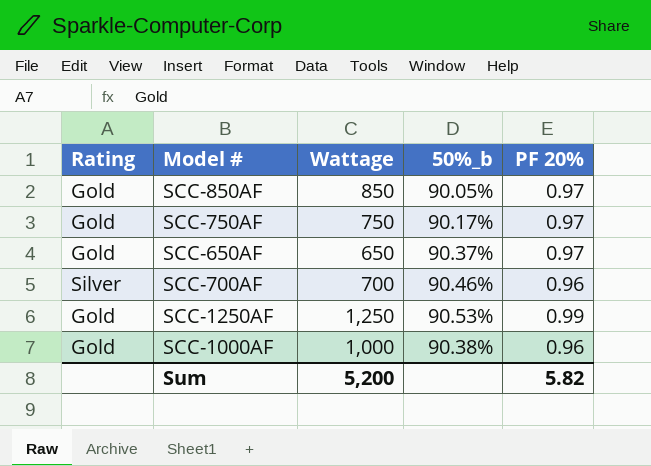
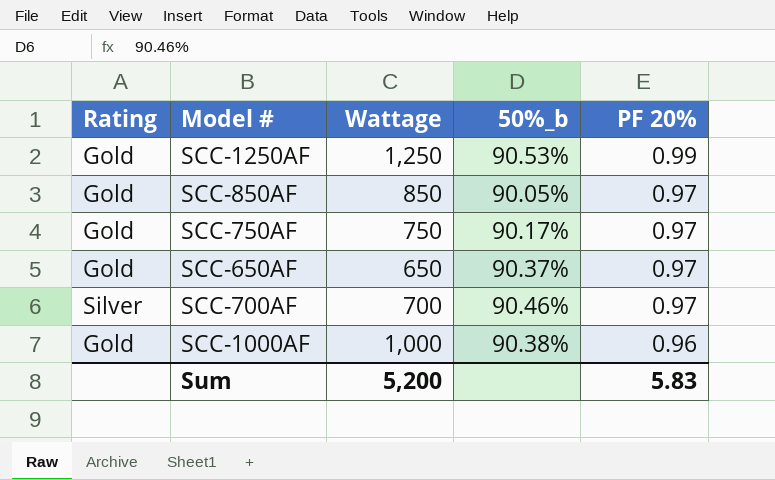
row order: none -> PF 20% descending
SCC-700AF | PF 20%: 0.96 -> 0.97
Sum | PF 20%: 5.82 -> 5.83

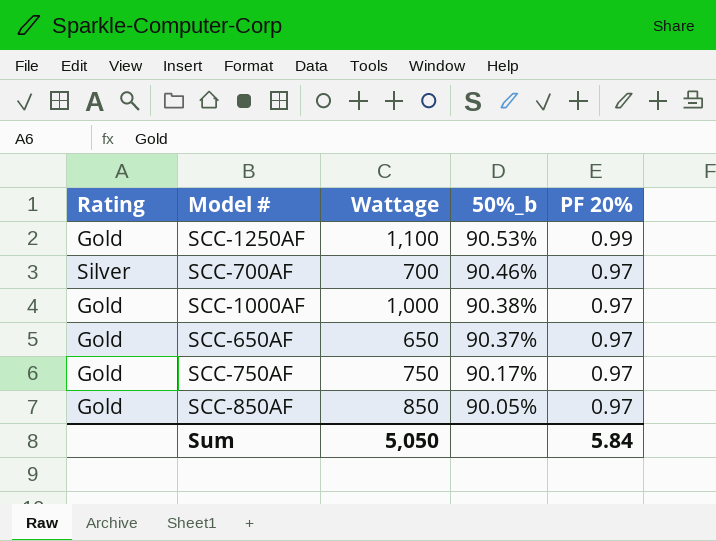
row order: PF 20% descending -> 50%_b descending
SCC-1250AF | Wattage: 1,250 -> 1,100
SCC-1000AF | PF 20%: 0.96 -> 0.97
Sum | Wattage: 5,200 -> 5,050
Sum | PF 20%: 5.83 -> 5.84

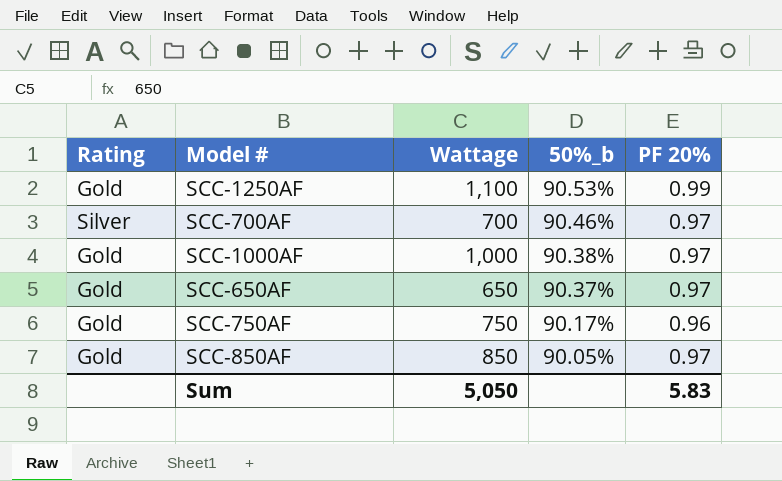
SCC-750AF | PF 20%: 0.97 -> 0.96
Sum | PF 20%: 5.84 -> 5.83

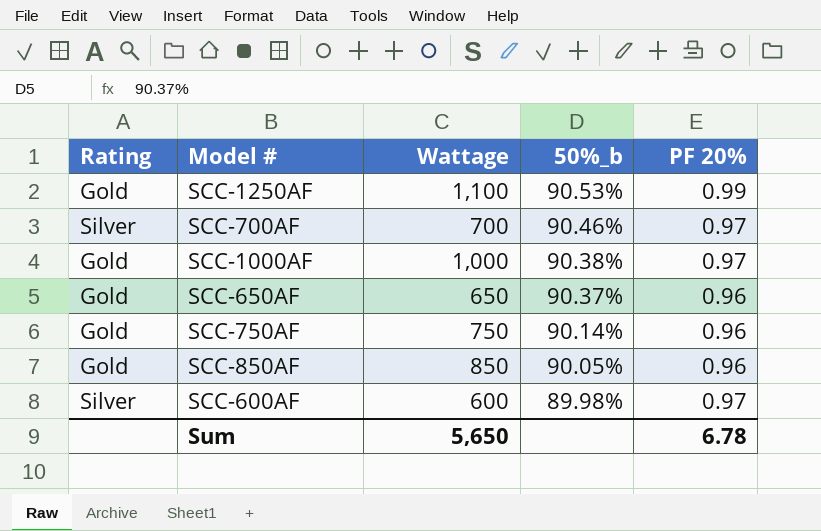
SCC-650AF | PF 20%: 0.97 -> 0.96
SCC-750AF | 50%_b: 90.17% -> 90.14%
SCC-850AF | PF 20%: 0.97 -> 0.96
row SCC-600AF: none -> Silver | 600 | 89.98% | 0.97
Sum | Wattage: 5,050 -> 5,650
Sum | PF 20%: 5.83 -> 6.78

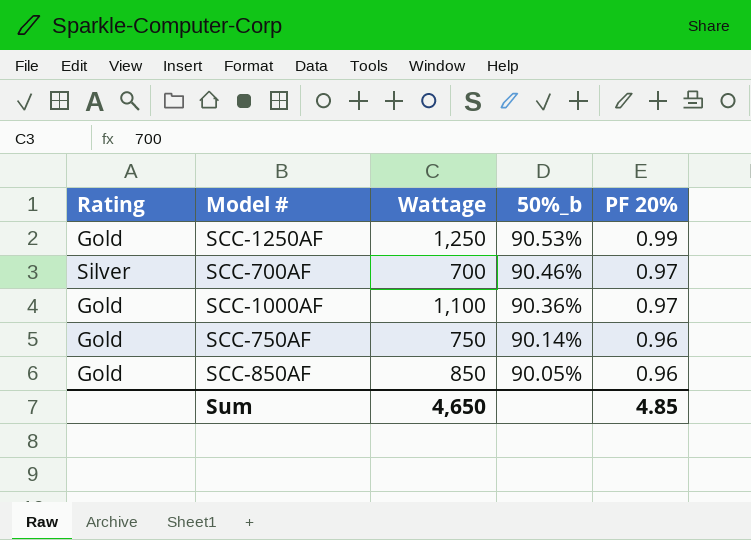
row SCC-650AF: Gold | 650 | 90.37% | 0.96 -> none
row SCC-600AF: Silver | 600 | 89.98% | 0.97 -> none
SCC-1250AF | Wattage: 1,100 -> 1,250
SCC-1000AF | Wattage: 1,000 -> 1,100
SCC-1000AF | 50%_b: 90.38% -> 90.36%
Sum | Wattage: 5,650 -> 4,650
Sum | PF 20%: 6.78 -> 4.85

